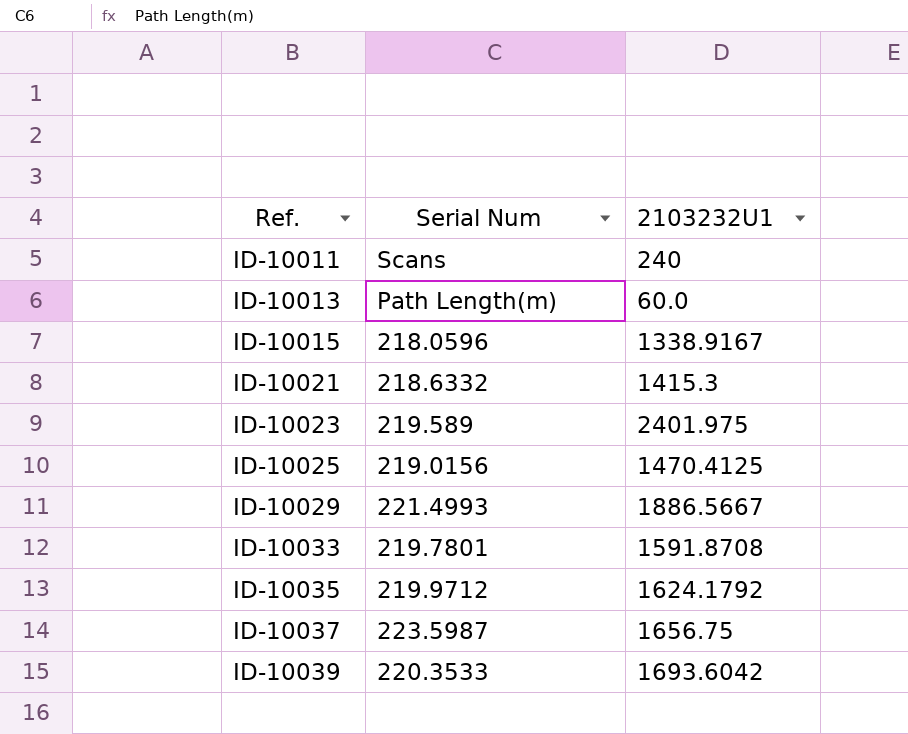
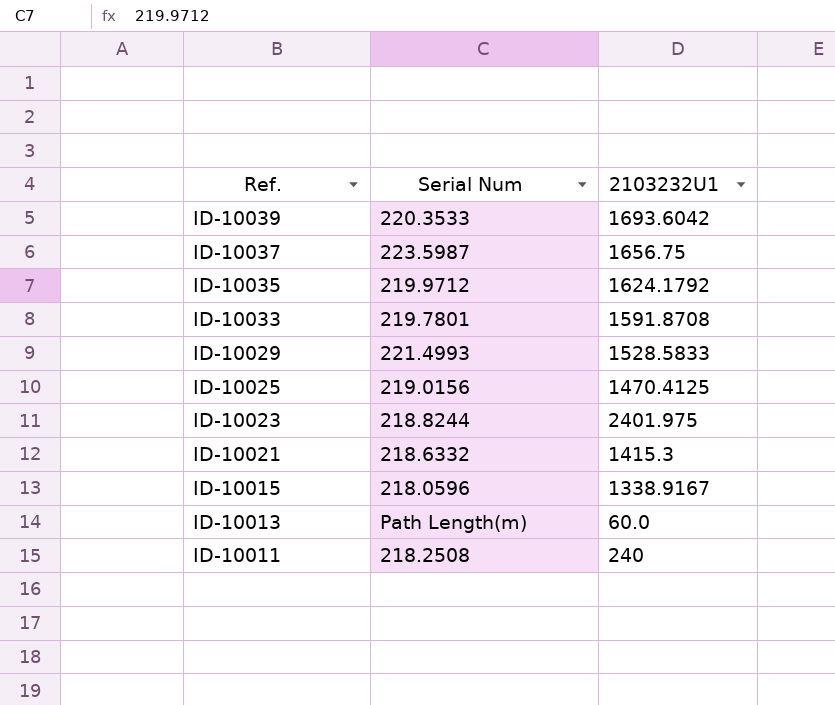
row order: Ref. ascending -> Ref. descending
ID-10029 | 2103232U1: 1886.5667 -> 1528.5833
ID-10023 | Serial Num: 219.589 -> 218.8244
ID-10011 | Serial Num: Scans -> 218.2508

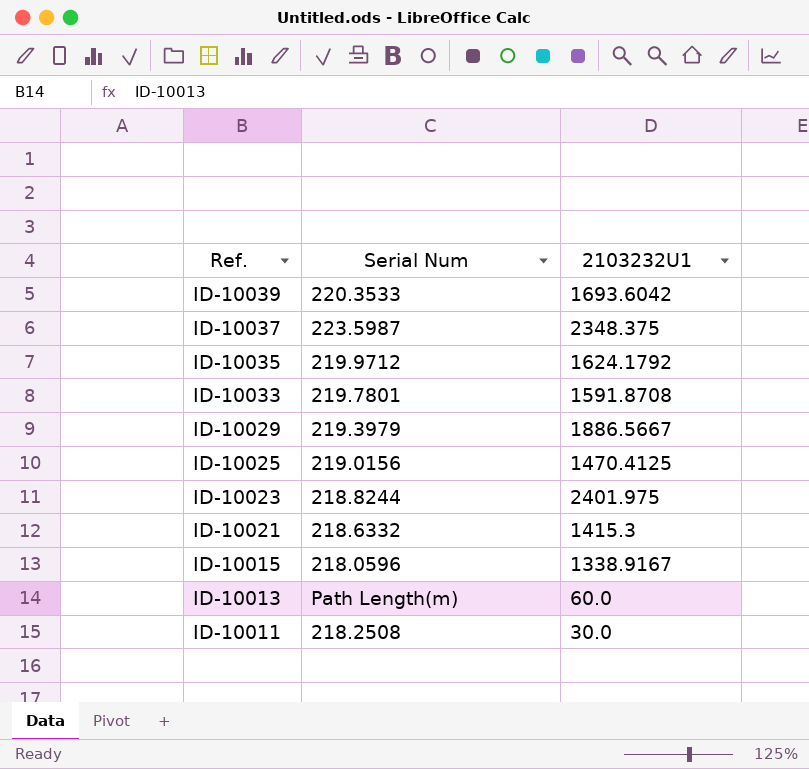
ID-10037 | 2103232U1: 1656.75 -> 2348.375
ID-10029 | Serial Num: 221.4993 -> 219.3979
ID-10029 | 2103232U1: 1528.5833 -> 1886.5667
ID-10011 | 2103232U1: 240 -> 30.0

